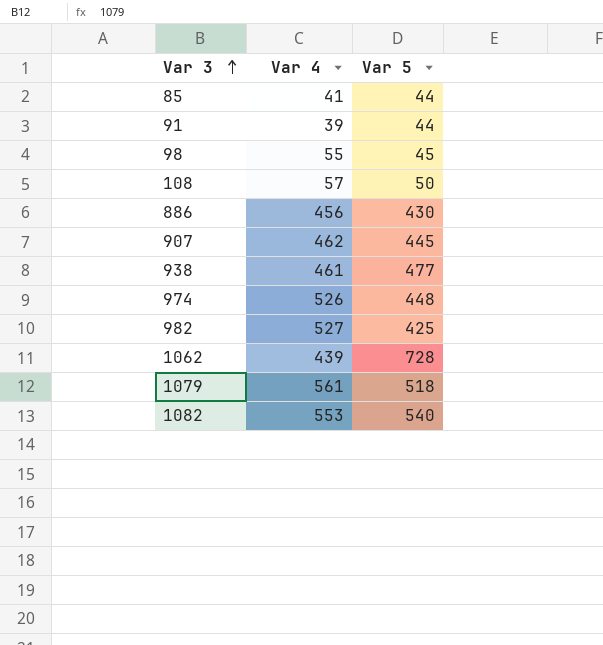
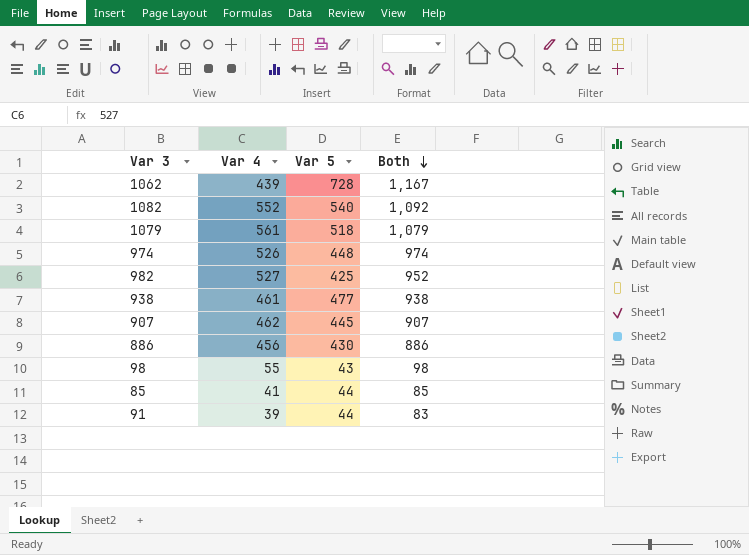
row order: Var 3 ascending -> Both descending
column Both | formula: none -> [Var 4] + [Var 5]
row 108: 57 | 50 -> none
1082 | Var 4: 553 -> 552
98 | Var 5: 45 -> 43

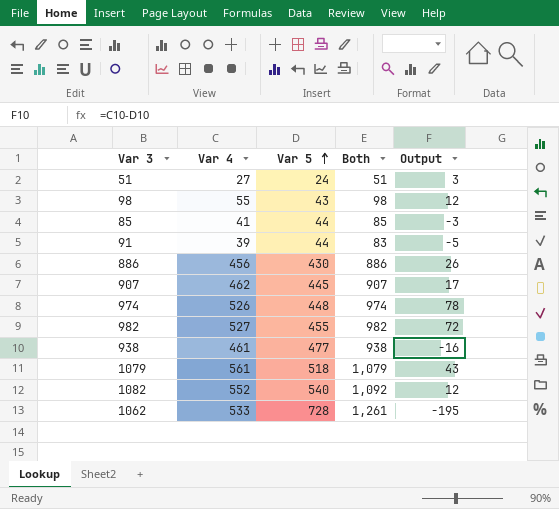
row order: Both descending -> Var 5 ascending
column Output | formula: none -> [Var 4] - [Var 5]
row 51: none -> 27 | 24 | 51 | 3
982 | Var 5: 425 -> 455
982 | Both: 952 -> 982
1062 | Var 4: 439 -> 533
1062 | Both: 1,167 -> 1,261

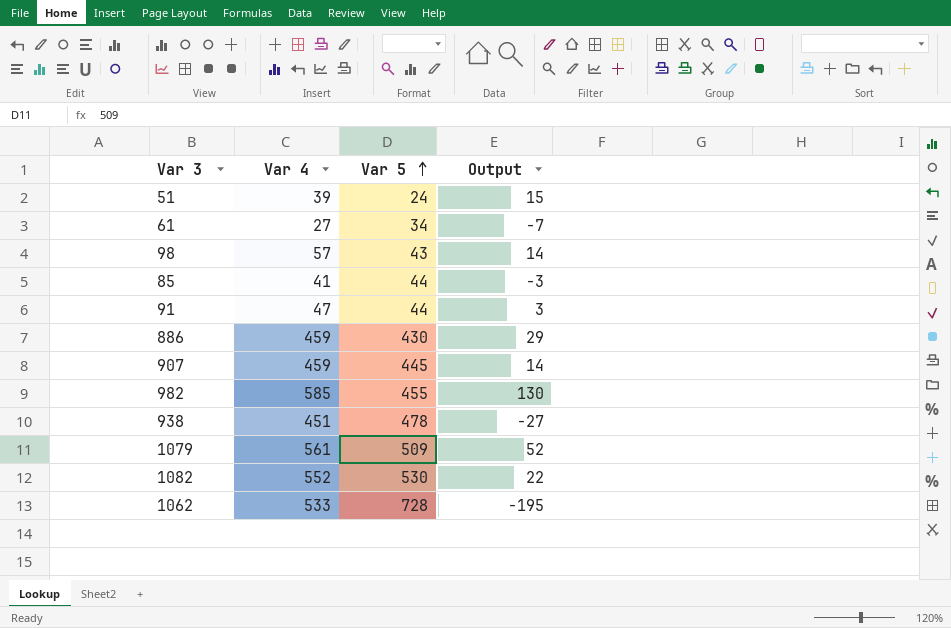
column Both | formula: [Var 4] + [Var 5] -> none
row 974: 526 | 448 | 974 | 78 -> none
51 | Var 4: 27 -> 39
51 | Output: 3 -> 15
row 61: none -> 27 | 34 | -7
98 | Var 4: 55 -> 57
98 | Output: 12 -> 14
91 | Var 4: 39 -> 47
91 | Output: -5 -> 3
886 | Var 4: 456 -> 459
886 | Output: 26 -> 29
907 | Var 4: 462 -> 459
907 | Output: 17 -> 14
982 | Var 4: 527 -> 585
982 | Output: 72 -> 130
938 | Var 4: 461 -> 451
938 | Var 5: 477 -> 478
938 | Output: -16 -> -27
1079 | Var 5: 518 -> 509
1079 | Output: 43 -> 52
1082 | Var 5: 540 -> 530
1082 | Output: 12 -> 22

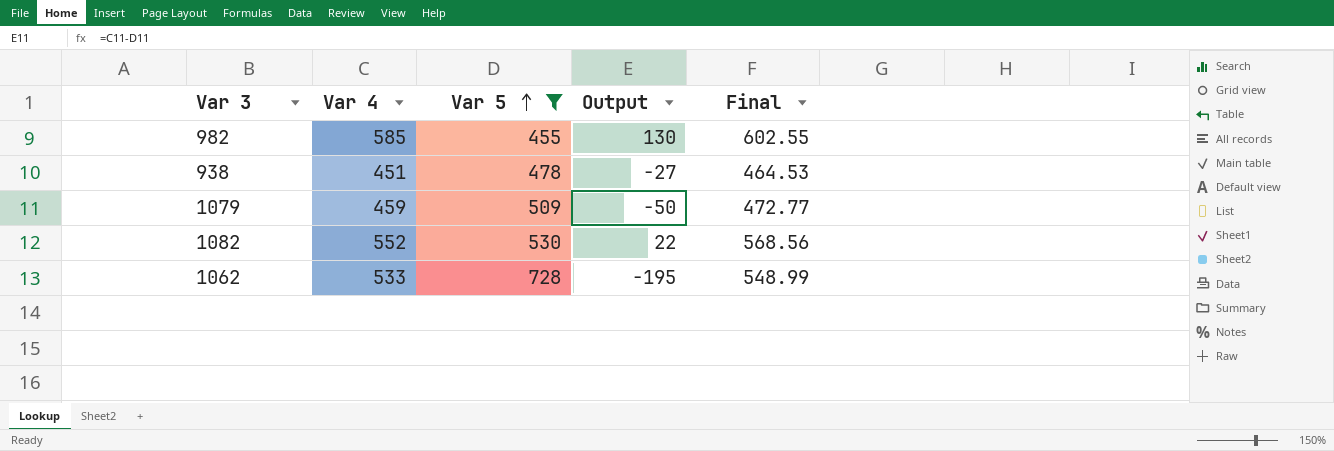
filter: none -> Var 5 >= 455
column Final | formula: none -> [Var 4] * 1.03
1079 | Var 4: 561 -> 459
1079 | Output: 52 -> -50

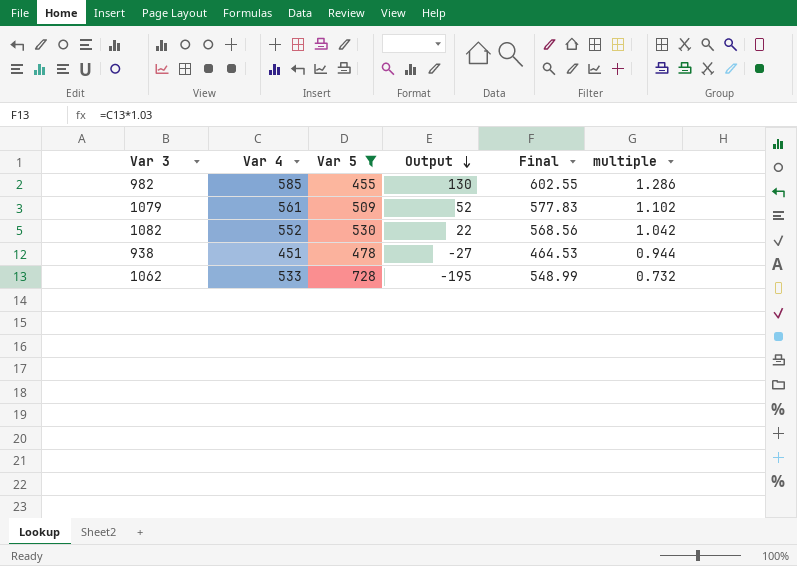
row order: Var 5 ascending -> Output descending
column multiple | formula: none -> [Var 4] / [Var 5]
1079 | Var 4: 459 -> 561
1079 | Output: -50 -> 52
1079 | Final: 472.77 -> 577.83

